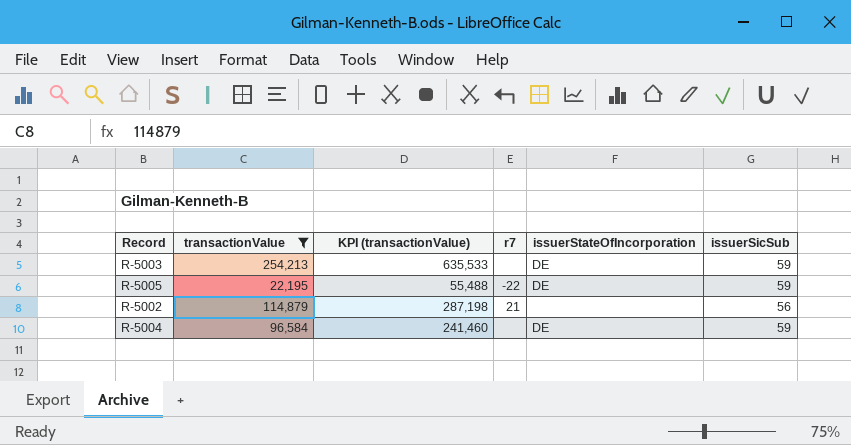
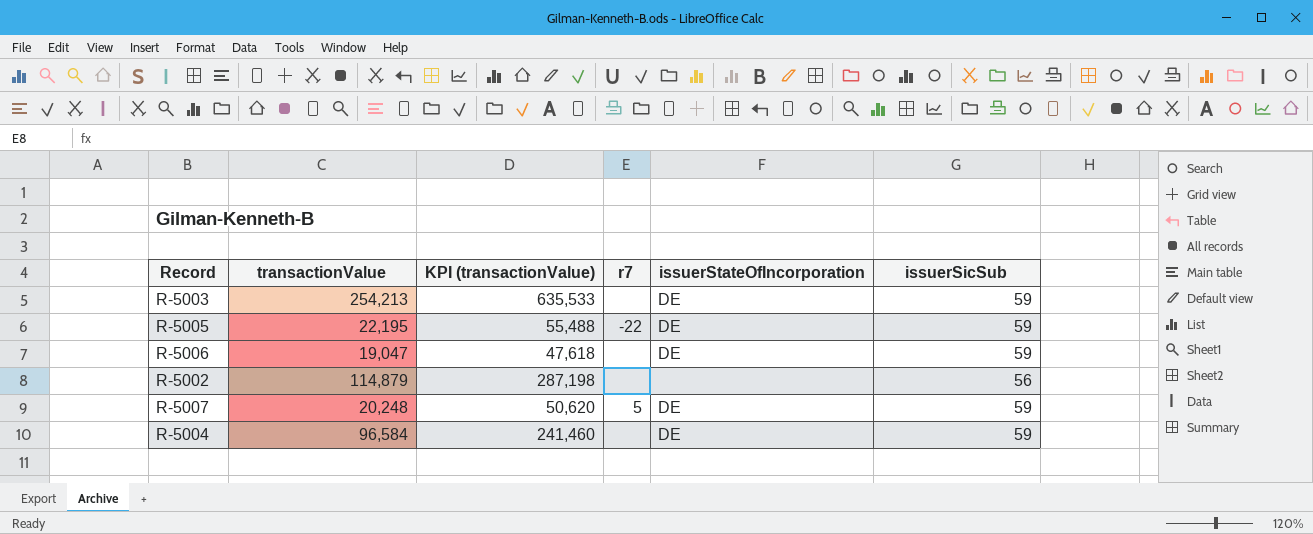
filter: transactionValue >= 22,195 -> none
R-5002 | r7: 21 -> none

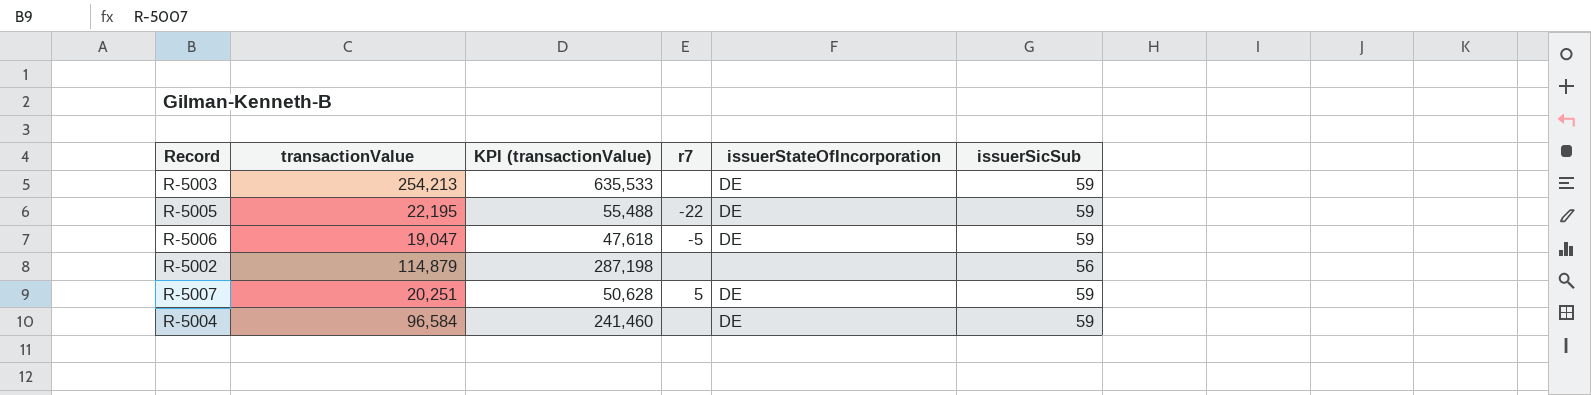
R-5006 | r7: none -> -5
R-5007 | transactionValue: 20,248 -> 20,251
R-5007 | KPI (transactionValue): 50,620 -> 50,628

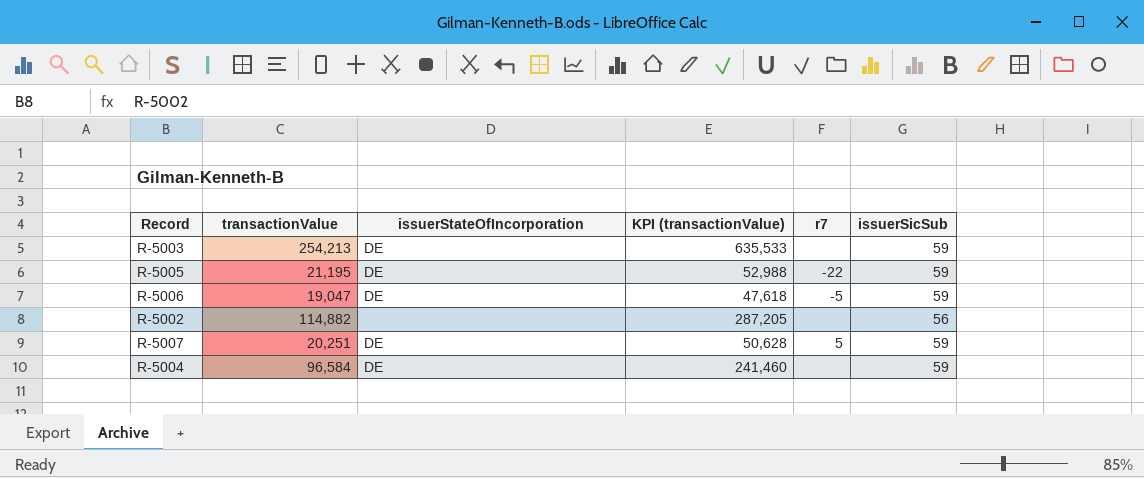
column issuerStateOfIncorporation | position: 5 -> 3
R-5005 | transactionValue: 22,195 -> 21,195
R-5005 | KPI (transactionValue): 55,488 -> 52,988
R-5002 | transactionValue: 114,879 -> 114,882
R-5002 | KPI (transactionValue): 287,198 -> 287,205

